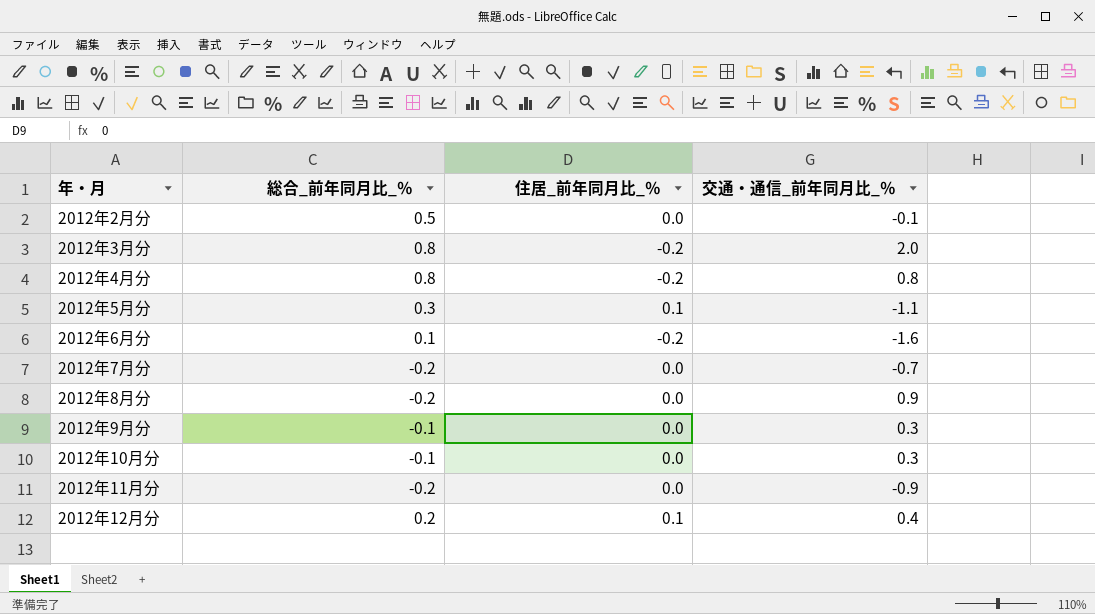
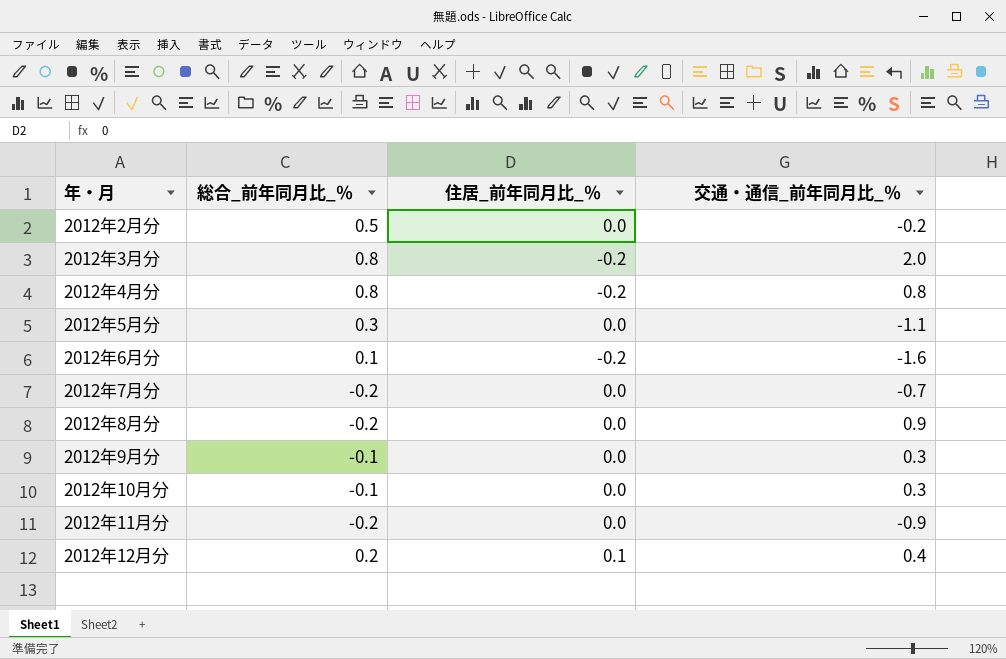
2012年2月分 | 交通・通信_前年同月比_％: -0.1 -> -0.2
2012年5月分 | 住居_前年同月比_％: 0.1 -> 0.0

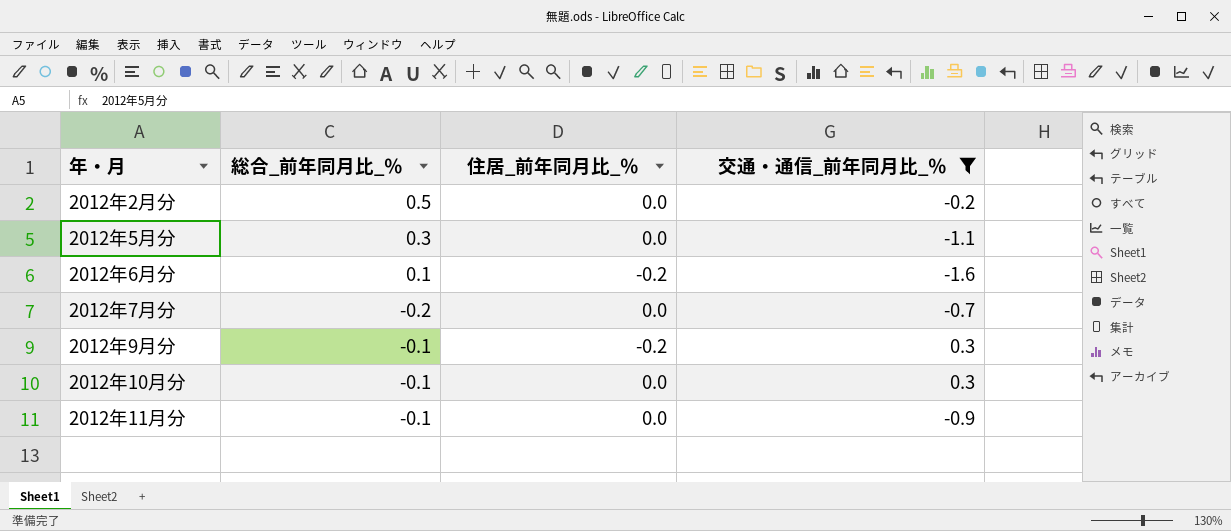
filter: none -> 交通・通信_前年同月比_％ <= 0.3
2012年9月分 | 住居_前年同月比_％: 0.0 -> -0.2
2012年11月分 | 総合_前年同月比_％: -0.2 -> -0.1

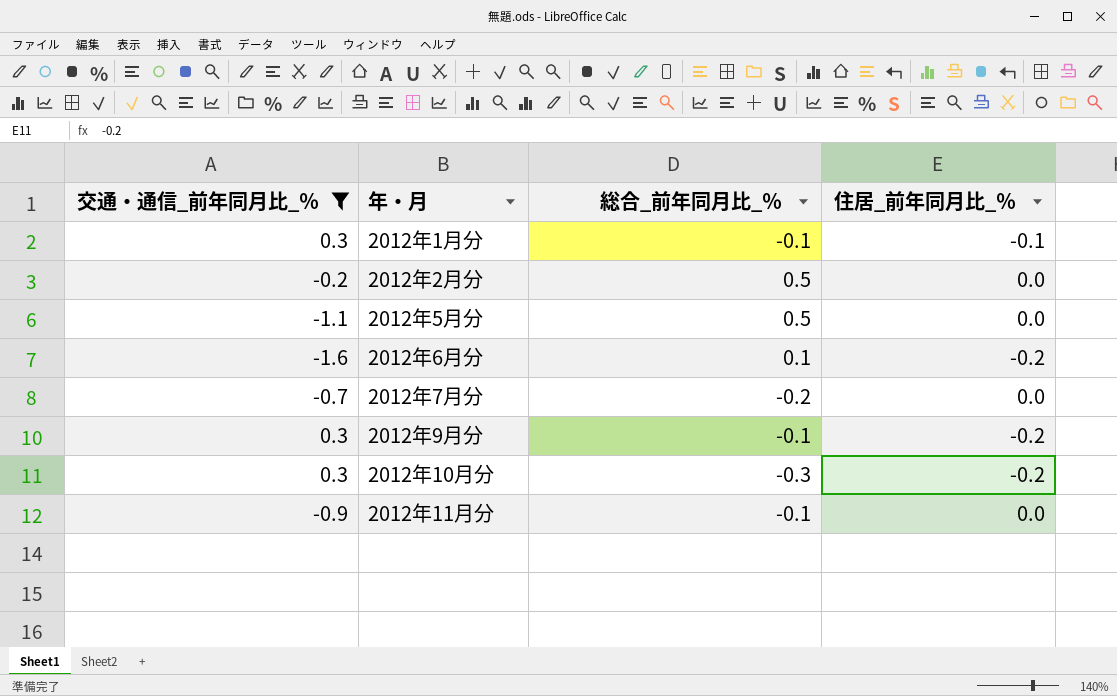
column 交通・通信_前年同月比_％ | position: 4 -> 1
row 2012年1月分: none -> 0.3 | -0.1 | -0.1
2012年5月分 | 総合_前年同月比_％: 0.3 -> 0.5
2012年10月分 | 総合_前年同月比_％: -0.1 -> -0.3
2012年10月分 | 住居_前年同月比_％: 0.0 -> -0.2

